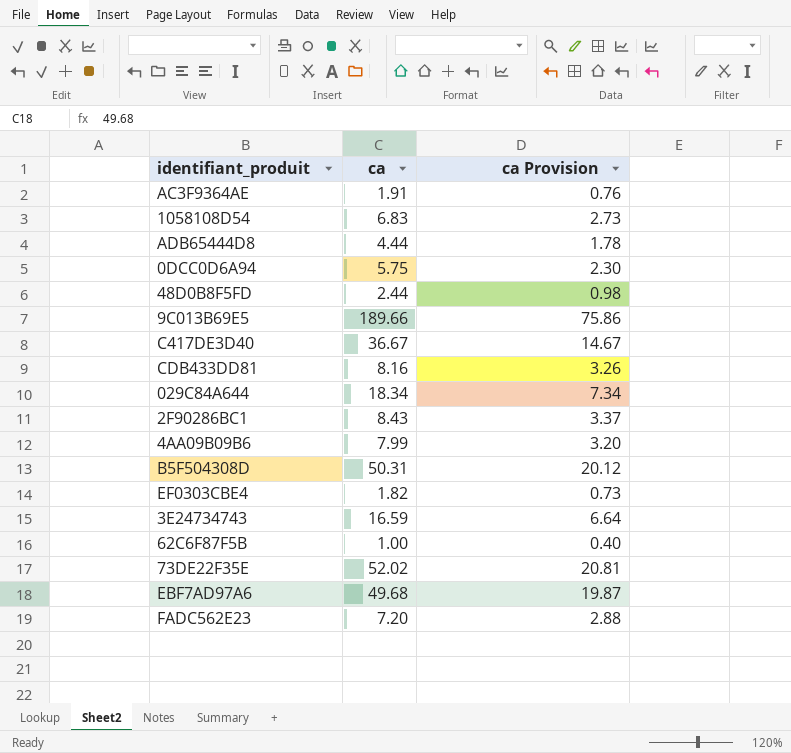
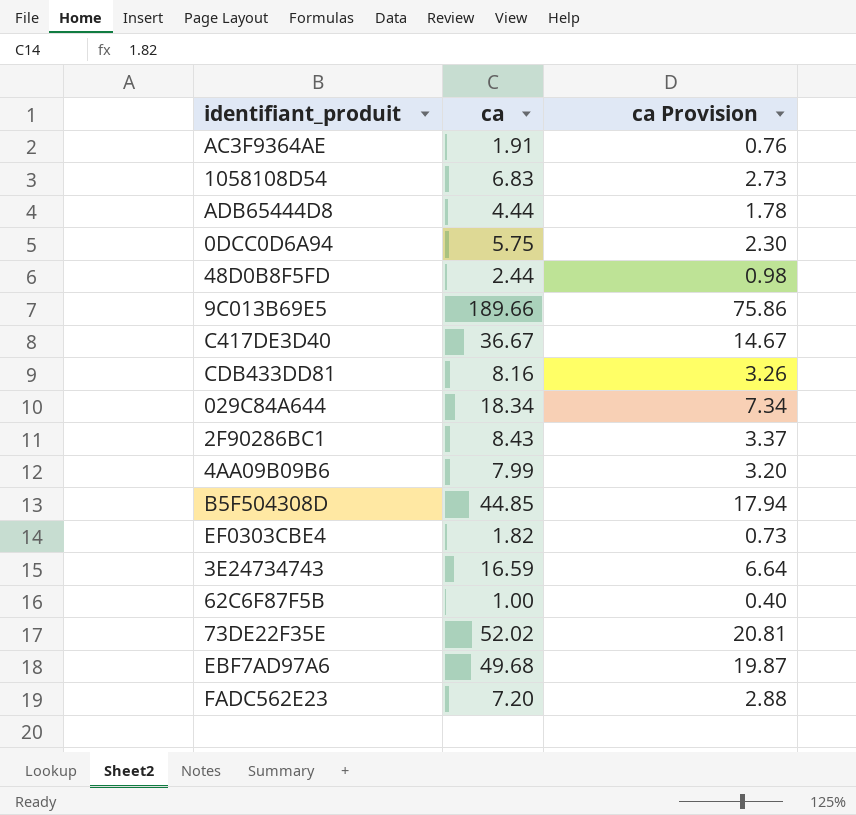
B5F504308D | ca: 50.31 -> 44.85
B5F504308D | ca Provision: 20.12 -> 17.94

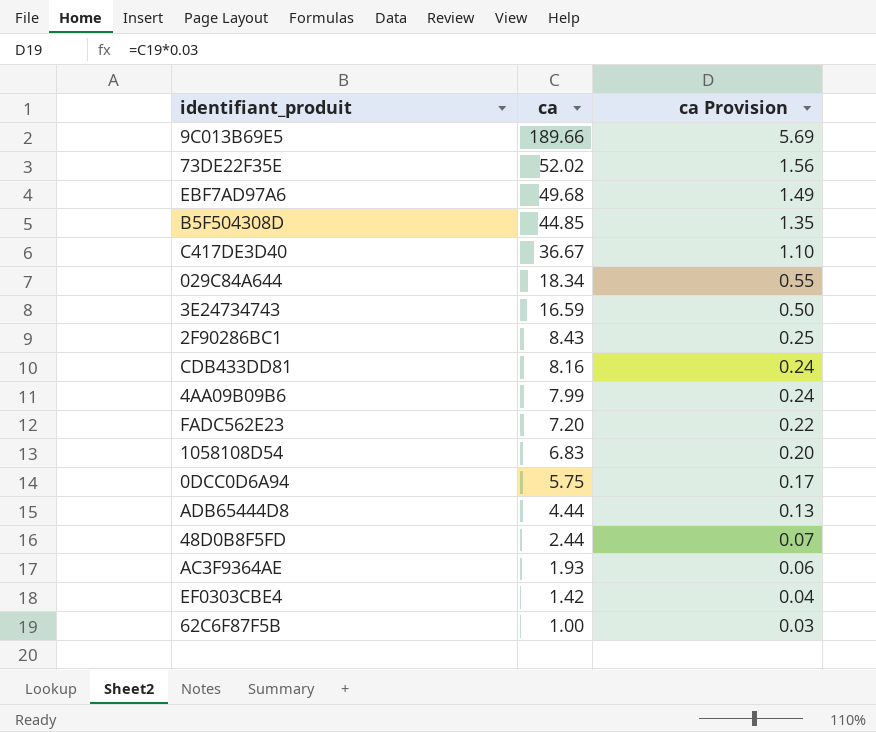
row order: none -> ca descending
column ca Provision | formula: [ca] * 0.4 -> [ca] * 0.03
AC3F9364AE | ca: 1.91 -> 1.93
EF0303CBE4 | ca: 1.82 -> 1.42

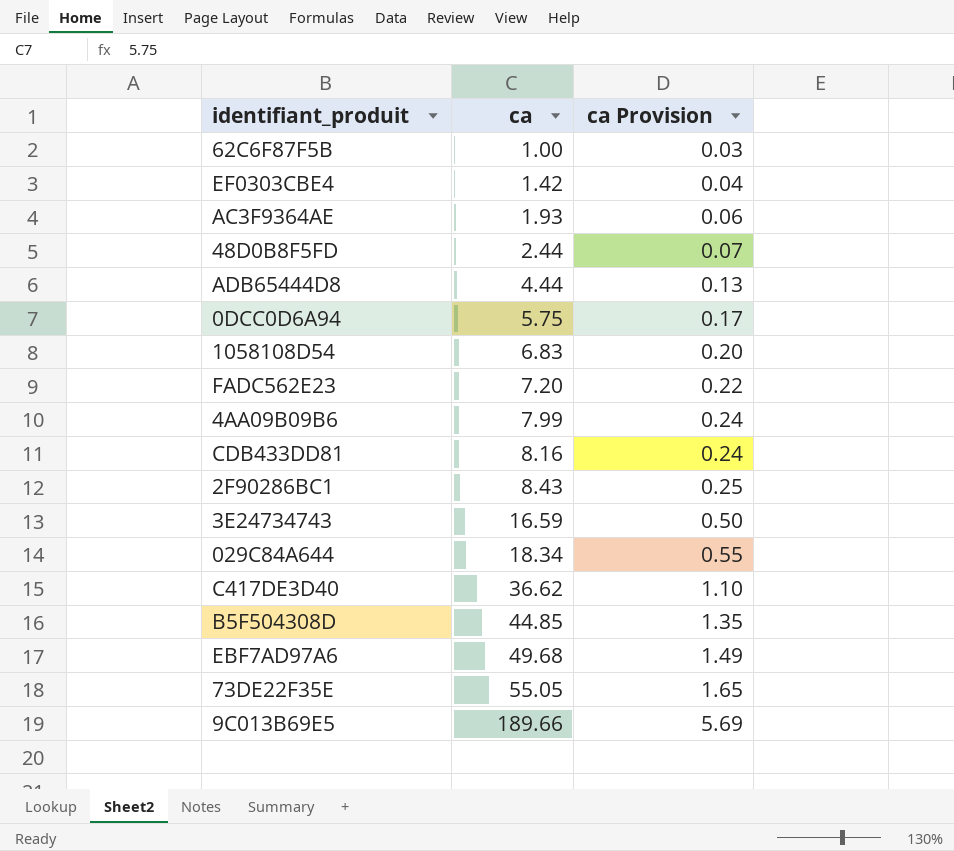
row order: ca descending -> ca ascending
C417DE3D40 | ca: 36.67 -> 36.62
73DE22F35E | ca: 52.02 -> 55.05
73DE22F35E | ca Provision: 1.56 -> 1.65

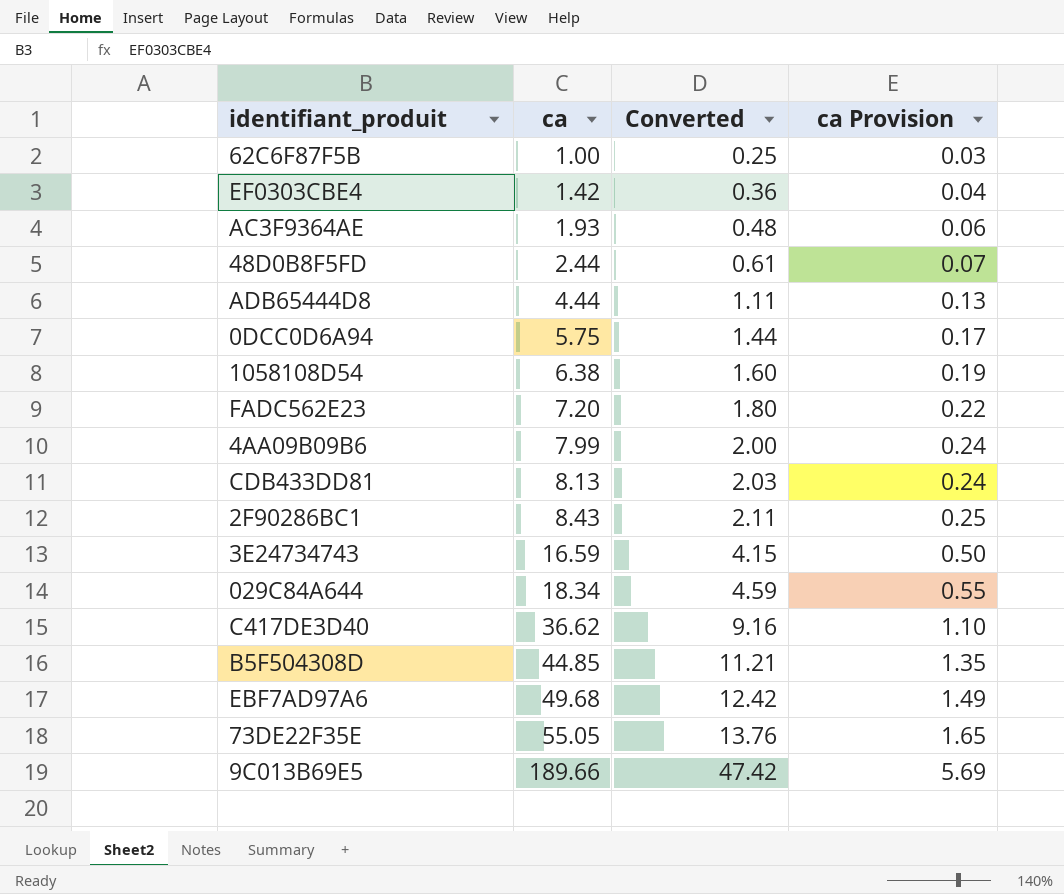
column Converted | formula: none -> [ca] * 0.25
1058108D54 | ca: 6.83 -> 6.38
1058108D54 | ca Provision: 0.20 -> 0.19
CDB433DD81 | ca: 8.16 -> 8.13

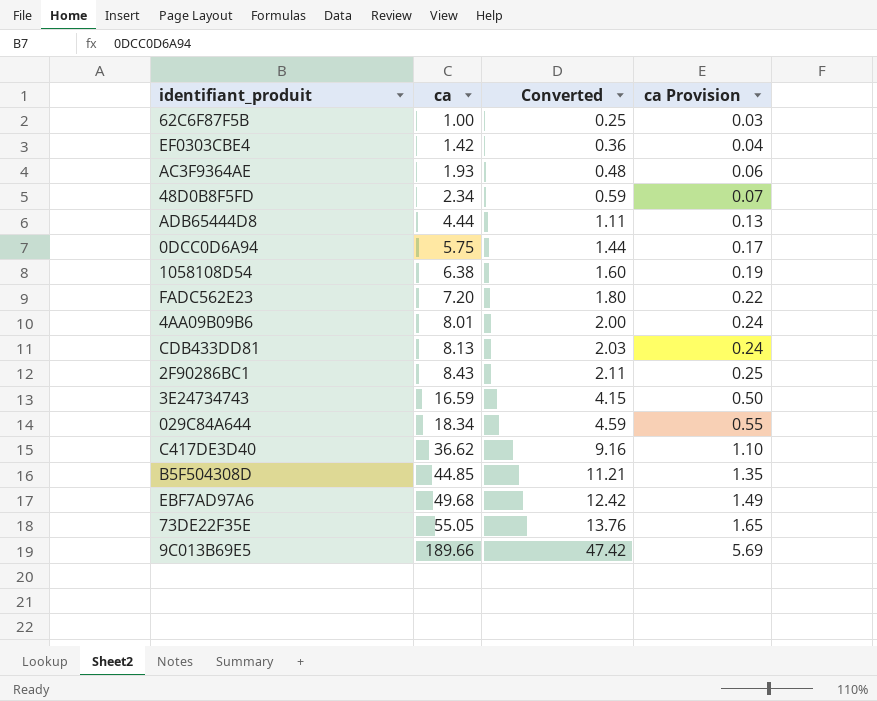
48D0B8F5FD | ca: 2.44 -> 2.34
48D0B8F5FD | Converted: 0.61 -> 0.59
4AA09B09B6 | ca: 7.99 -> 8.01

